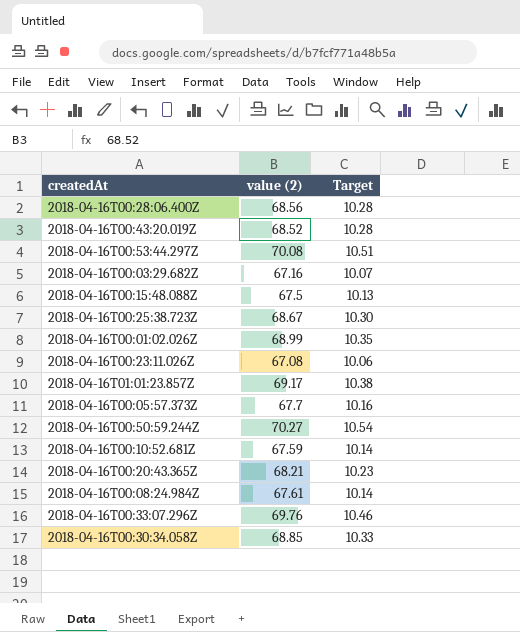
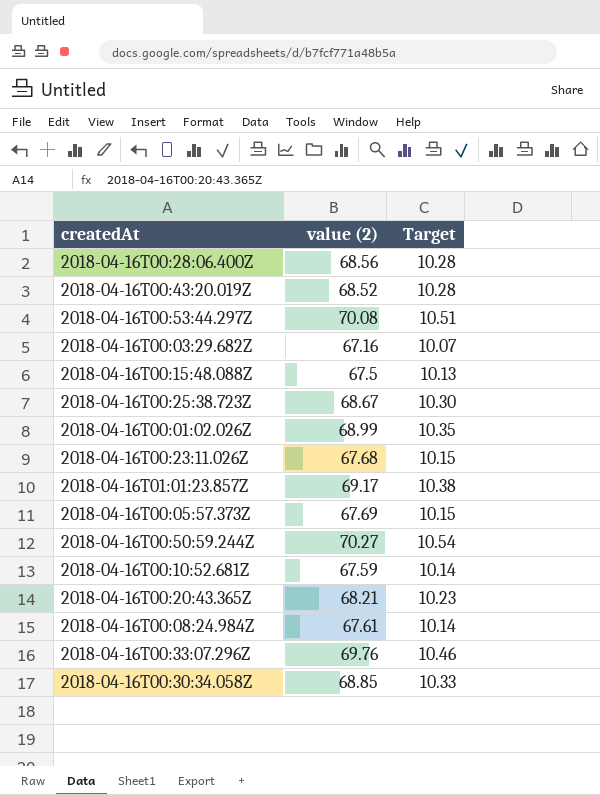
2018-04-16T00:23:11.026Z | value (2): 67.08 -> 67.68
2018-04-16T00:23:11.026Z | Target: 10.06 -> 10.15
2018-04-16T00:05:57.373Z | value (2): 67.7 -> 67.69
2018-04-16T00:05:57.373Z | Target: 10.16 -> 10.15

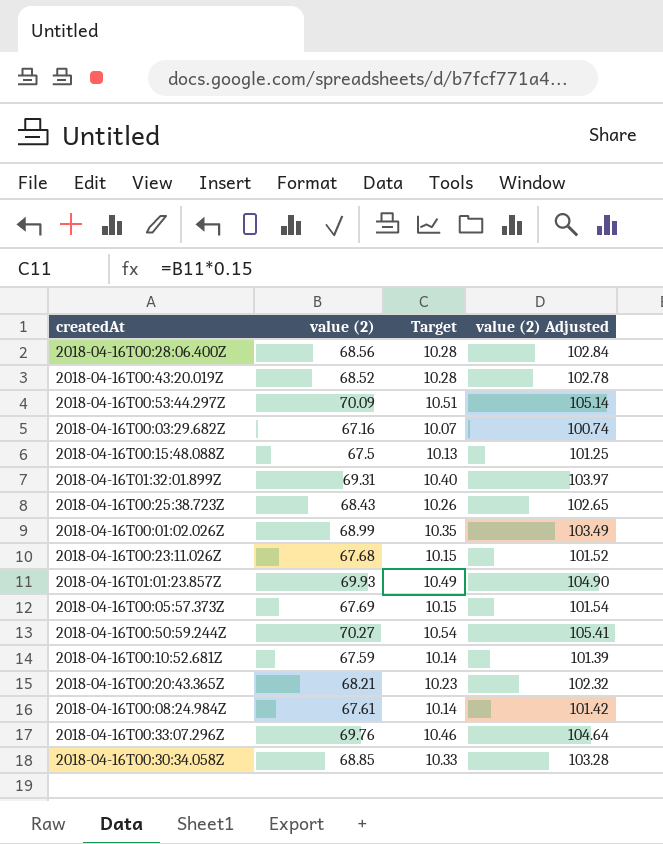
column value (2) Adjusted | formula: none -> [value (2)] * 1.5
2018-04-16T00:53:44.297Z | value (2): 70.08 -> 70.09
row 2018-04-16T01:32:01.899Z: none -> 69.31 | 10.40 | 103.97
2018-04-16T00:25:38.723Z | value (2): 68.67 -> 68.43
2018-04-16T00:25:38.723Z | Target: 10.30 -> 10.26
2018-04-16T01:01:23.857Z | value (2): 69.17 -> 69.93
2018-04-16T01:01:23.857Z | Target: 10.38 -> 10.49

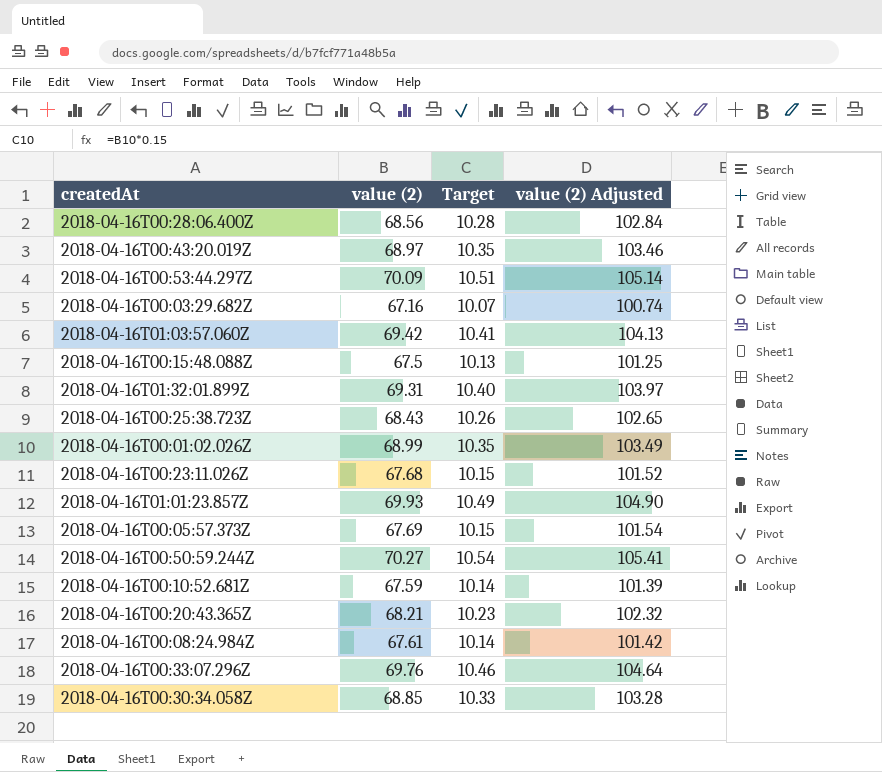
2018-04-16T00:43:20.019Z | value (2): 68.52 -> 68.97
2018-04-16T00:43:20.019Z | Target: 10.28 -> 10.35
2018-04-16T00:43:20.019Z | value (2) Adjusted: 102.78 -> 103.46
row 2018-04-16T01:03:57.060Z: none -> 69.42 | 10.41 | 104.13

